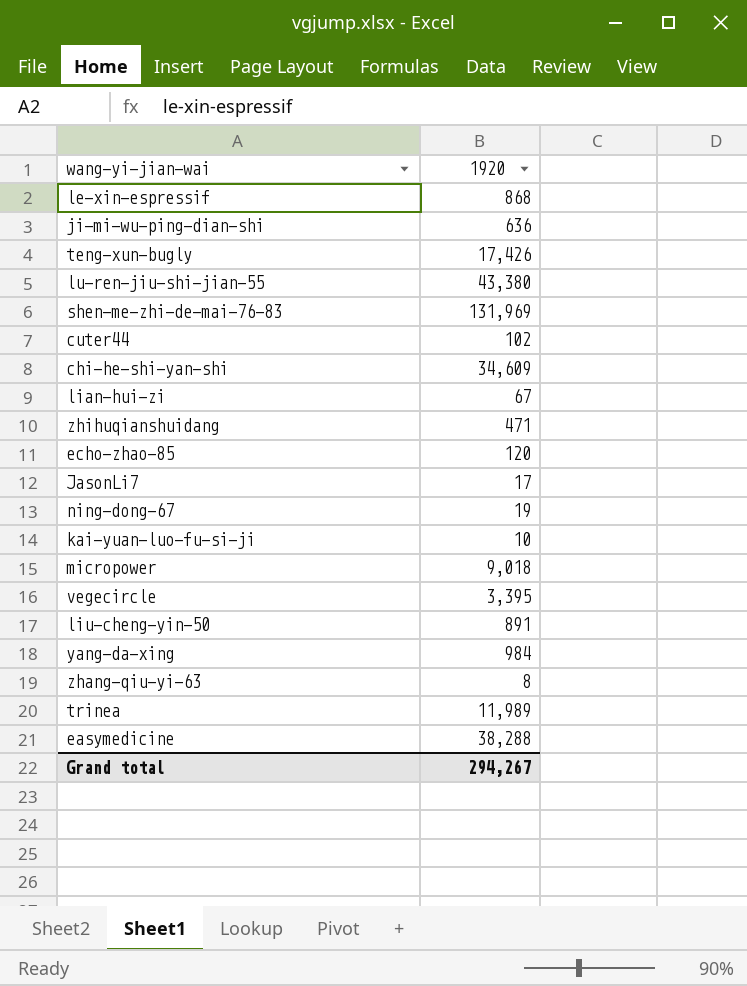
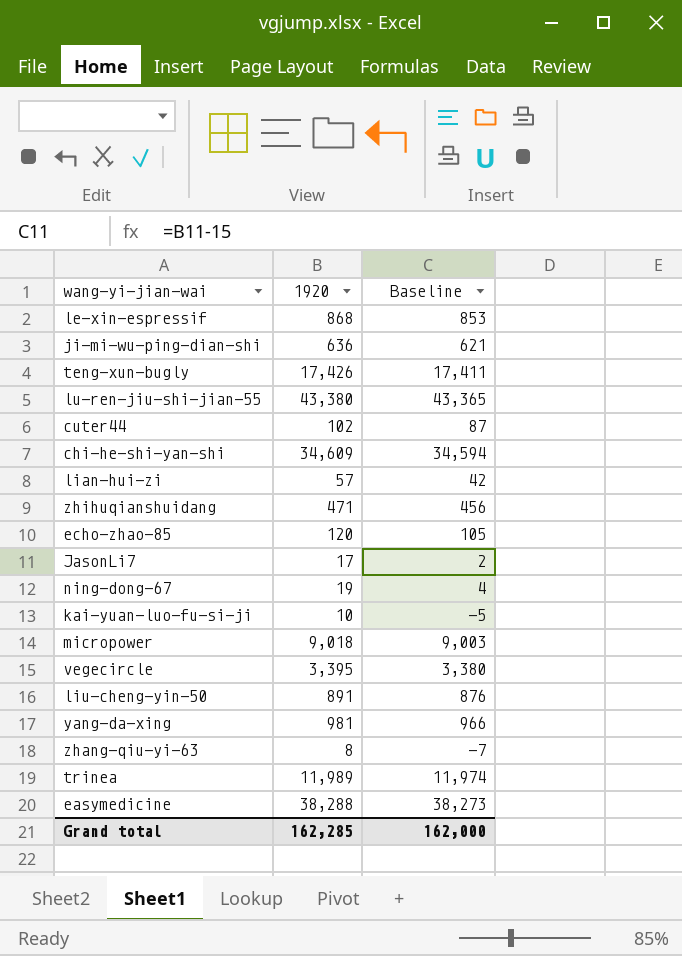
column Baseline | formula: none -> [1920] - 15
row shen-me-zhi-de-mai-76-83: 131,969 -> none
lian-hui-zi | 1920: 67 -> 57
yang-da-xing | 1920: 984 -> 981
Grand total | 1920: 294,267 -> 162,285

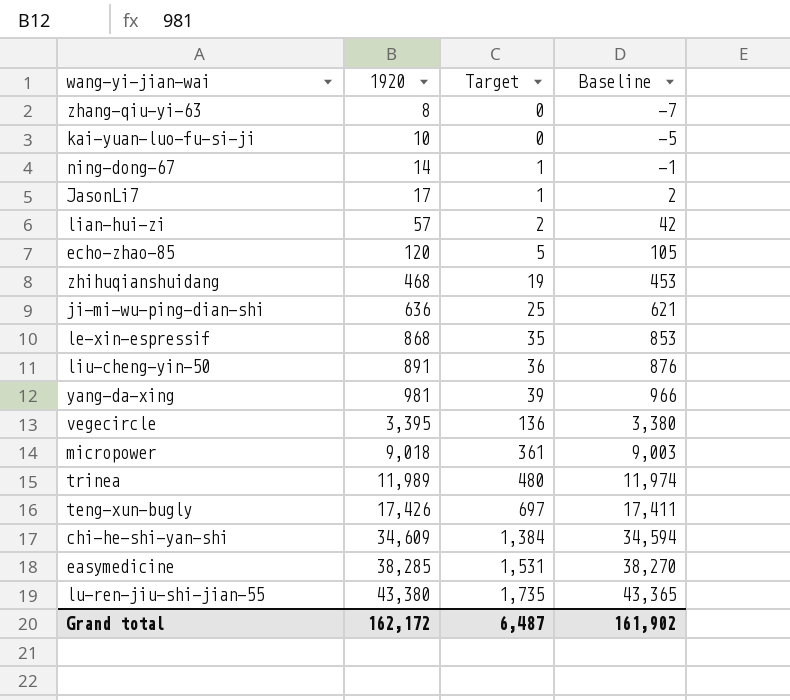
row order: none -> 1920 ascending
column Target | formula: none -> [1920] * 0.04
row cuter44: 102 | 87 -> none
ning-dong-67 | 1920: 19 -> 14
ning-dong-67 | Baseline: 4 -> -1
zhihuqianshuidang | 1920: 471 -> 468
zhihuqianshuidang | Baseline: 456 -> 453
easymedicine | 1920: 38,288 -> 38,285
easymedicine | Baseline: 38,273 -> 38,270
Grand total | 1920: 162,285 -> 162,172
Grand total | Baseline: 162,000 -> 161,902

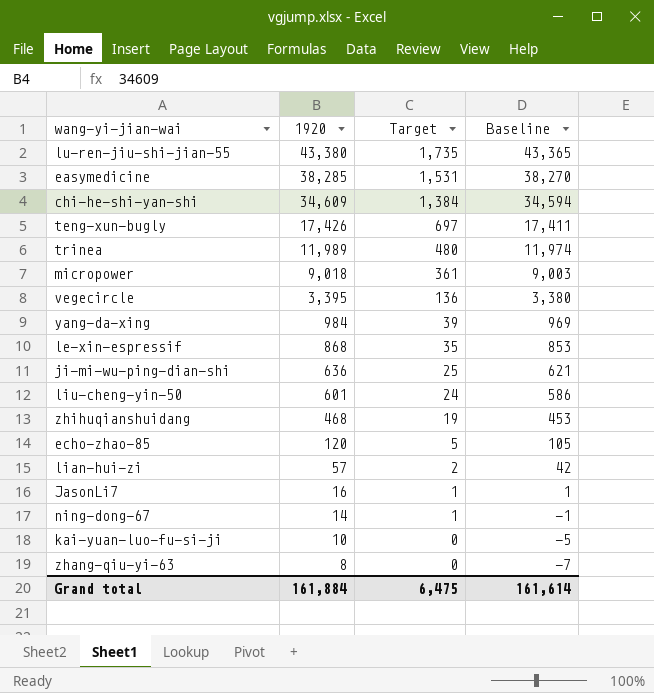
row order: 1920 ascending -> 1920 descending
yang-da-xing | 1920: 981 -> 984
yang-da-xing | Baseline: 966 -> 969
liu-cheng-yin-50 | 1920: 891 -> 601
liu-cheng-yin-50 | Target: 36 -> 24
liu-cheng-yin-50 | Baseline: 876 -> 586
JasonLi7 | 1920: 17 -> 16
JasonLi7 | Baseline: 2 -> 1
Grand total | 1920: 162,172 -> 161,884
Grand total | Target: 6,487 -> 6,475
Grand total | Baseline: 161,902 -> 161,614

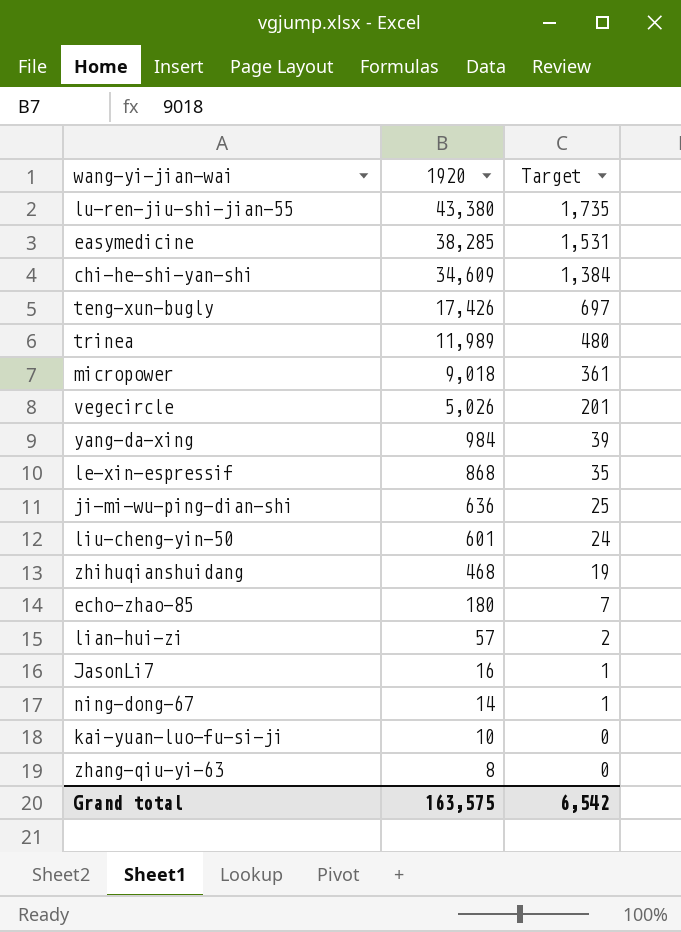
column Baseline | formula: [1920] - 15 -> none
vegecircle | 1920: 3,395 -> 5,026
vegecircle | Target: 136 -> 201
echo-zhao-85 | 1920: 120 -> 180
echo-zhao-85 | Target: 5 -> 7
Grand total | 1920: 161,884 -> 163,575
Grand total | Target: 6,475 -> 6,542

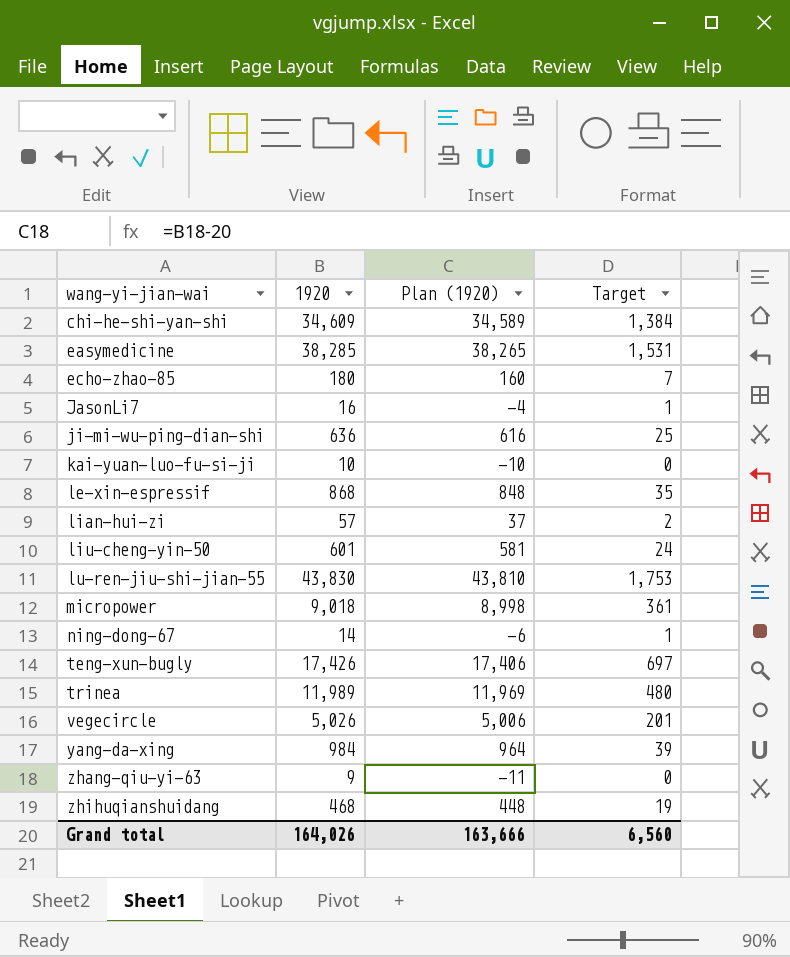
row order: 1920 descending -> wang-yi-jian-wai ascending
column Plan (1920) | formula: none -> [1920] - 20
lu-ren-jiu-shi-jian-55 | 1920: 43,380 -> 43,830
lu-ren-jiu-shi-jian-55 | Target: 1,735 -> 1,753
zhang-qiu-yi-63 | 1920: 8 -> 9
Grand total | 1920: 163,575 -> 164,026
Grand total | Target: 6,542 -> 6,560

